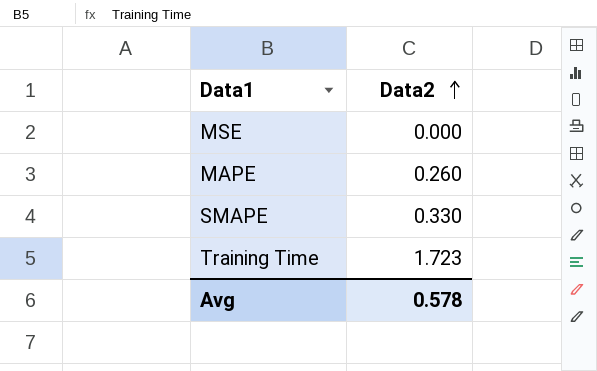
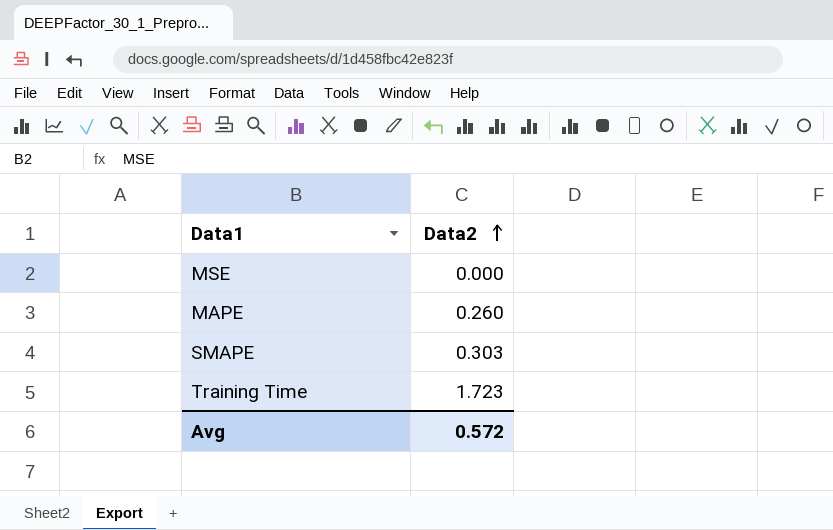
SMAPE | Data2: 0.330 -> 0.303
Avg | Data2: 0.578 -> 0.572

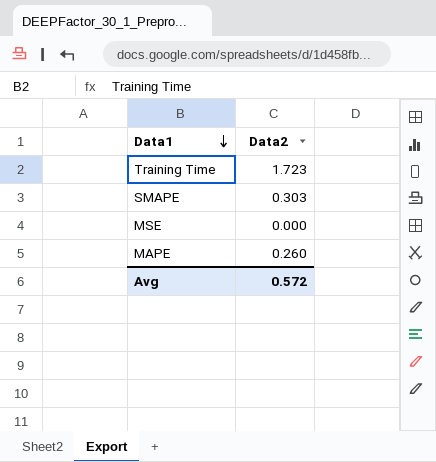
row order: Data2 ascending -> Data1 descending

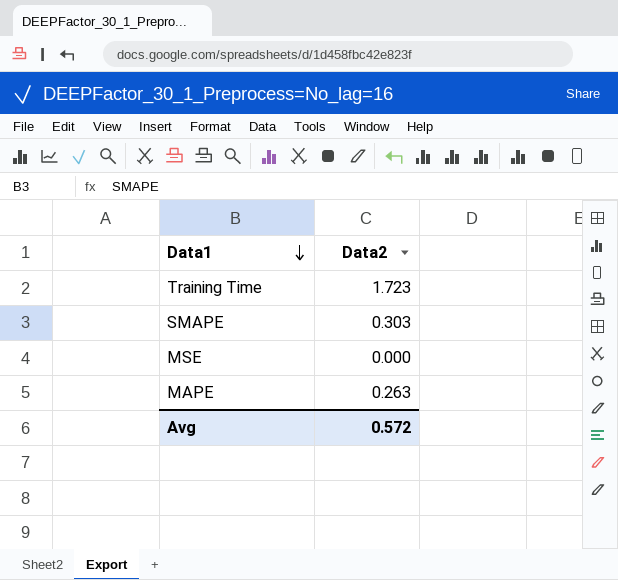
MAPE | Data2: 0.260 -> 0.263

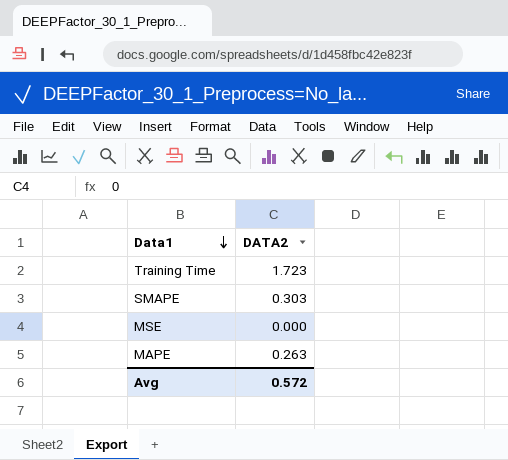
column name: Data2 -> DATA2

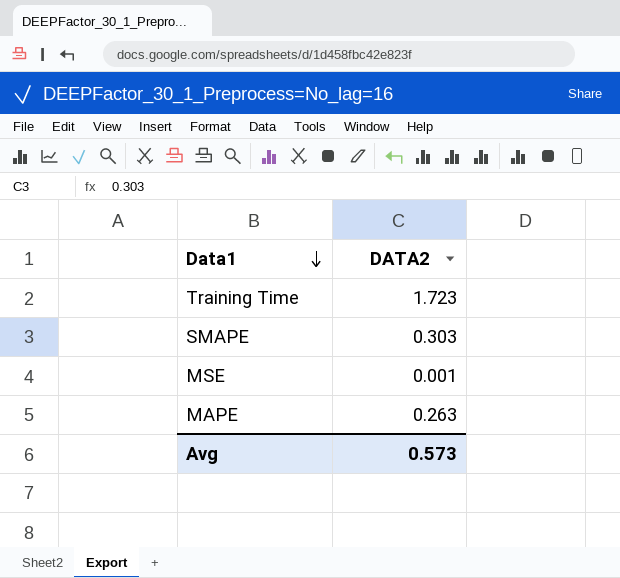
MSE | DATA2: 0.000 -> 0.001
Avg | DATA2: 0.572 -> 0.573

